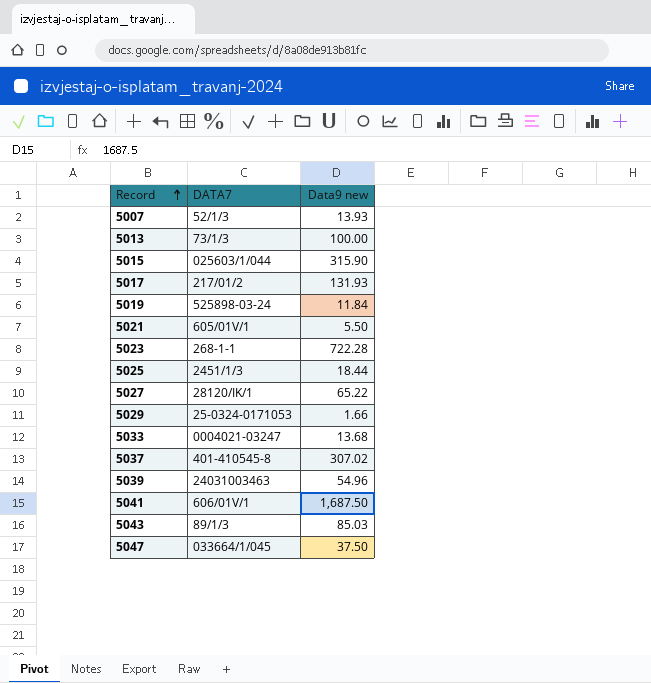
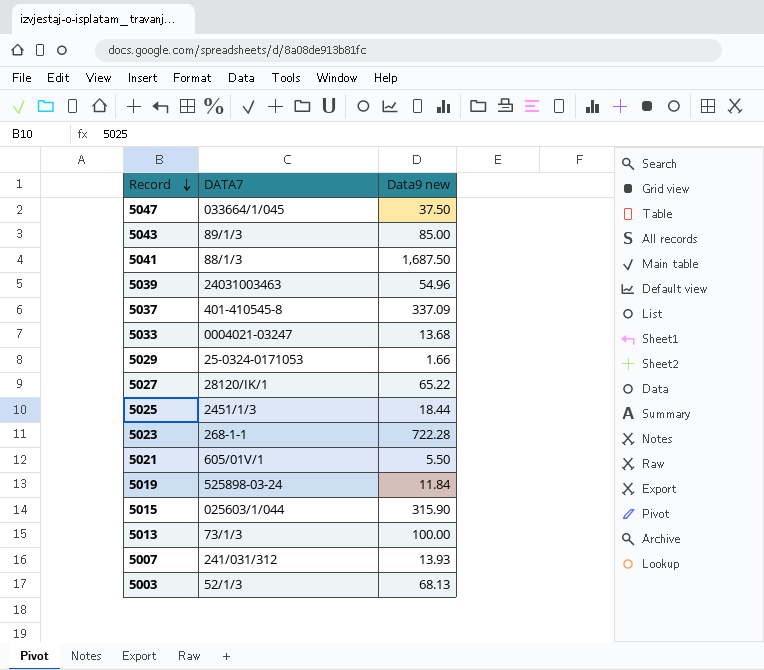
row order: Record ascending -> Record descending
row 5017: 217/01/2 | 131.93 -> none
5043 | Data9 new: 85.03 -> 85.00
5041 | DATA7: 606/01V/1 -> 88/1/3
5037 | Data9 new: 307.02 -> 337.09
5007 | DATA7: 52/1/3 -> 241/031/312
row 5003: none -> 52/1/3 | 68.13

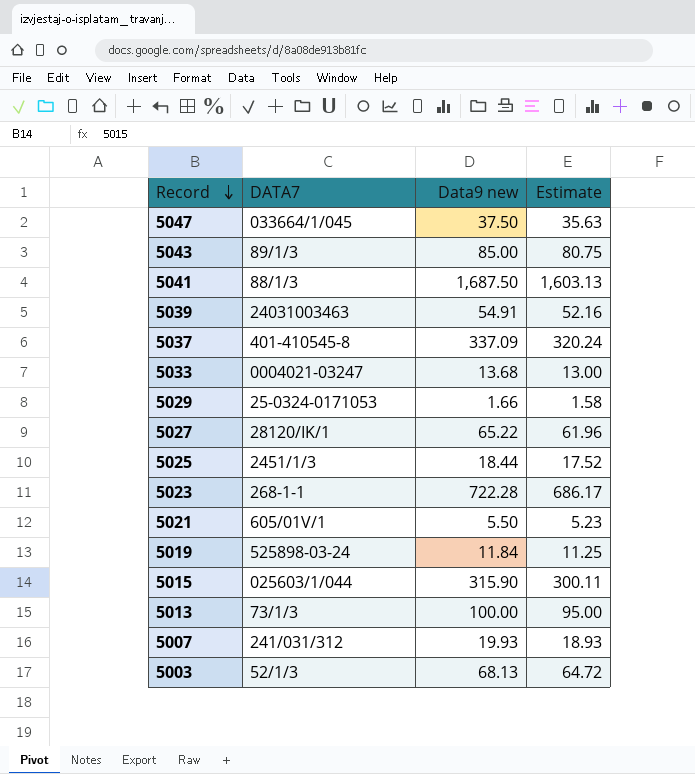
column Estimate | formula: none -> [Data9 new] * 0.95
5039 | Data9 new: 54.96 -> 54.91
5007 | Data9 new: 13.93 -> 19.93

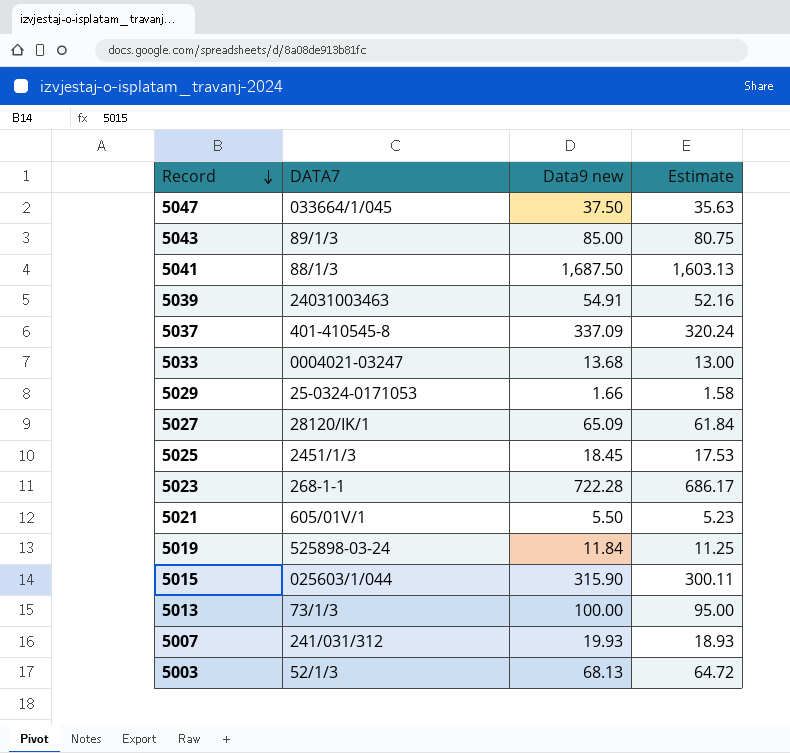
5027 | Data9 new: 65.22 -> 65.09
5027 | Estimate: 61.96 -> 61.84
5025 | Data9 new: 18.44 -> 18.45
5025 | Estimate: 17.52 -> 17.53

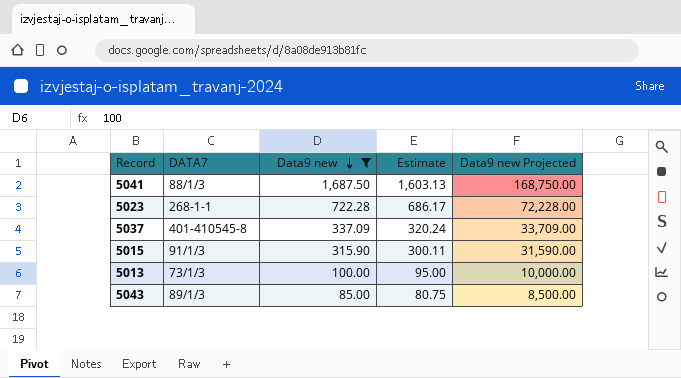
filter: none -> Data9 new >= 85.00
row order: Record descending -> Data9 new descending
column Data9 new Projected | formula: none -> [Data9 new] * 100
5015 | DATA7: 025603/1/044 -> 91/1/3

